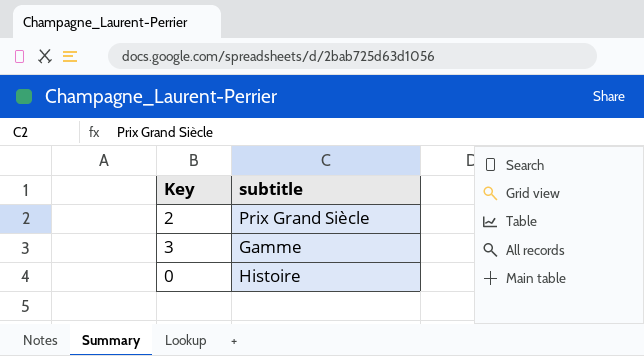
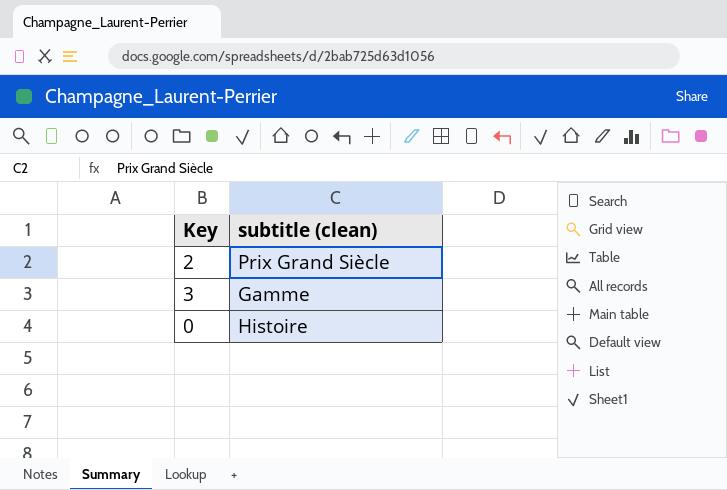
column name: subtitle -> subtitle (clean)

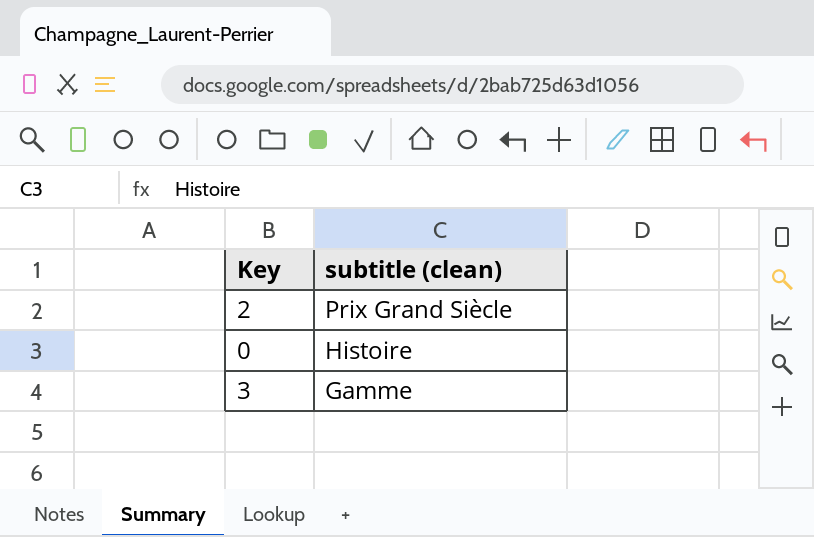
row order: none -> subtitle (clean) descending

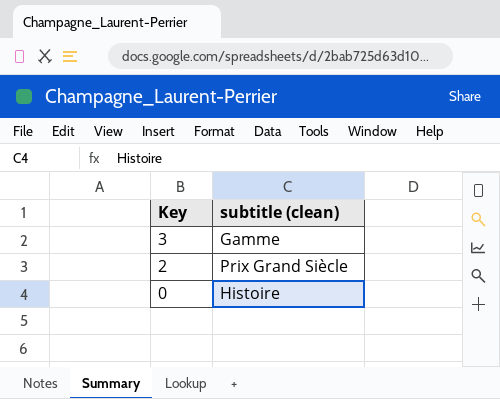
row order: subtitle (clean) descending -> Key descending

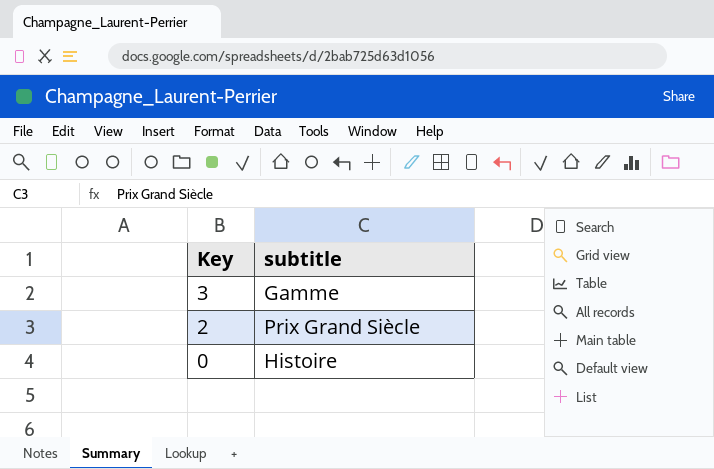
column name: subtitle (clean) -> subtitle

